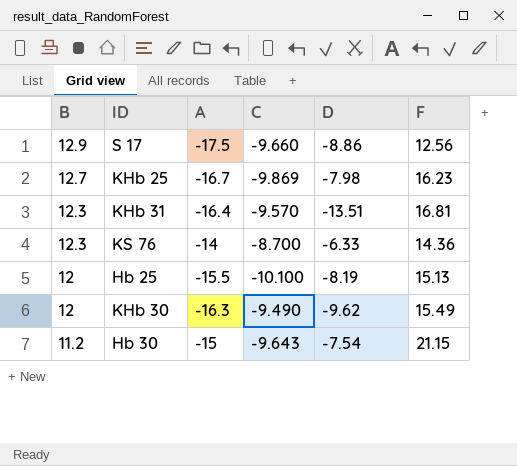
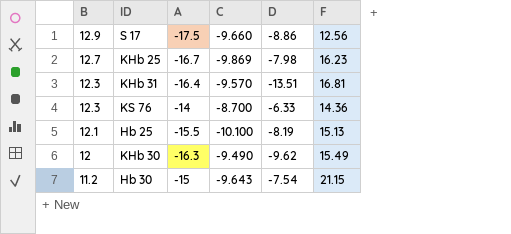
Hb 25 | B: 12 -> 12.1

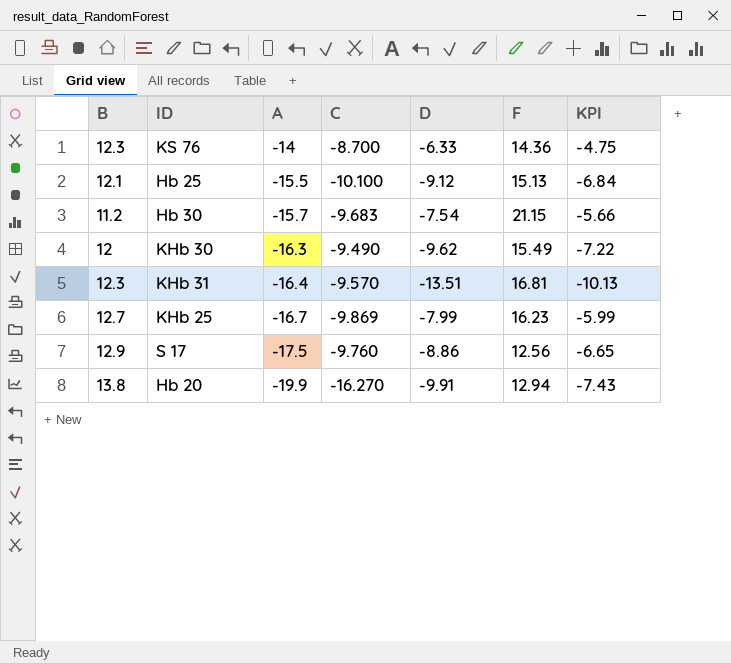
row order: B descending -> A descending
column KPI | formula: none -> [D] * 0.75
Hb 25 | D: -8.19 -> -9.12
Hb 30 | A: -15 -> -15.7
Hb 30 | C: -9.643 -> -9.683
KHb 25 | D: -7.98 -> -7.99
S 17 | C: -9.660 -> -9.760
row Hb 20: none -> 13.8 | -19.9 | -16.270 | -9.91 | 12.94 | -7.43

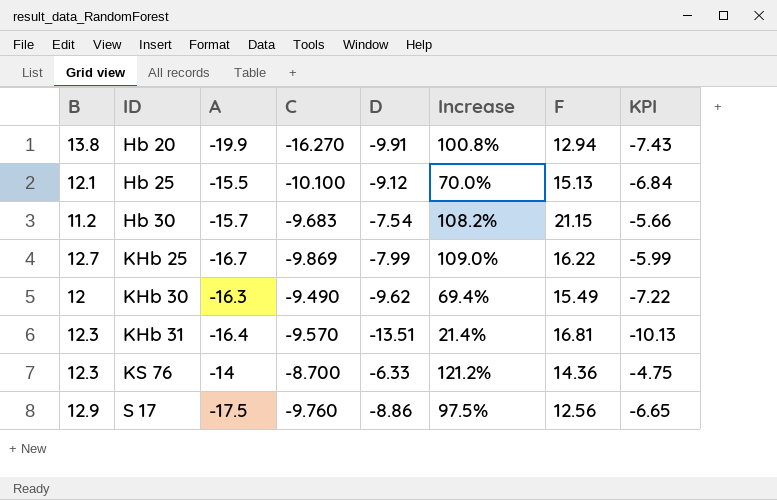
row order: A descending -> ID ascending
column Increase | formula: none -> ([A] - [D]) / [D]
KHb 25 | F: 16.23 -> 16.22

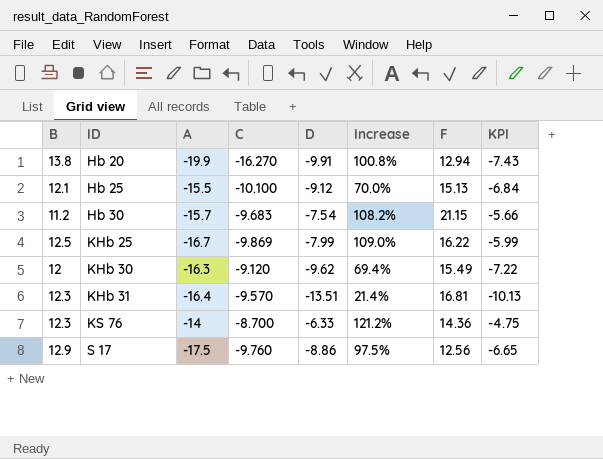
KHb 25 | B: 12.7 -> 12.5
KHb 30 | C: -9.490 -> -9.120

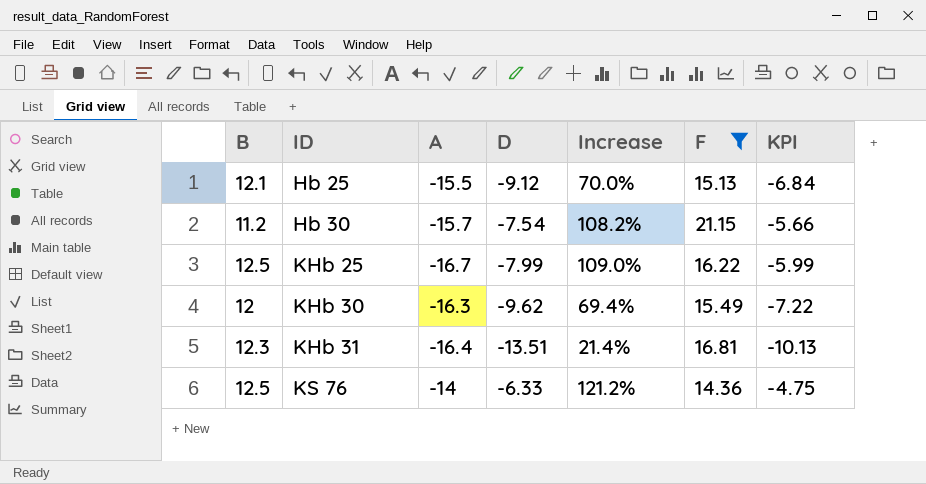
filter: none -> F >= 14.36
column C | position: 4 -> none
KS 76 | B: 12.3 -> 12.5

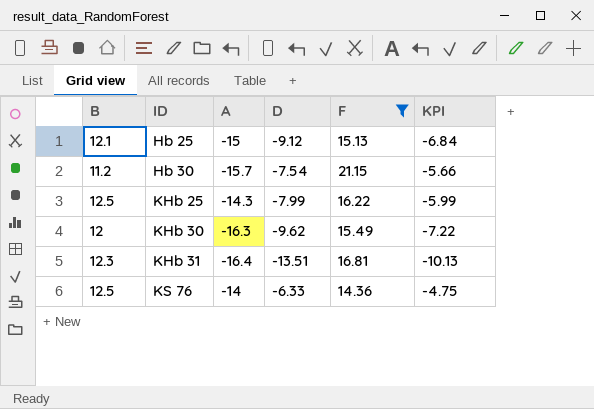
column Increase | formula: ([A] - [D]) / [D] -> none
Hb 25 | A: -15.5 -> -15
KHb 25 | A: -16.7 -> -14.3

